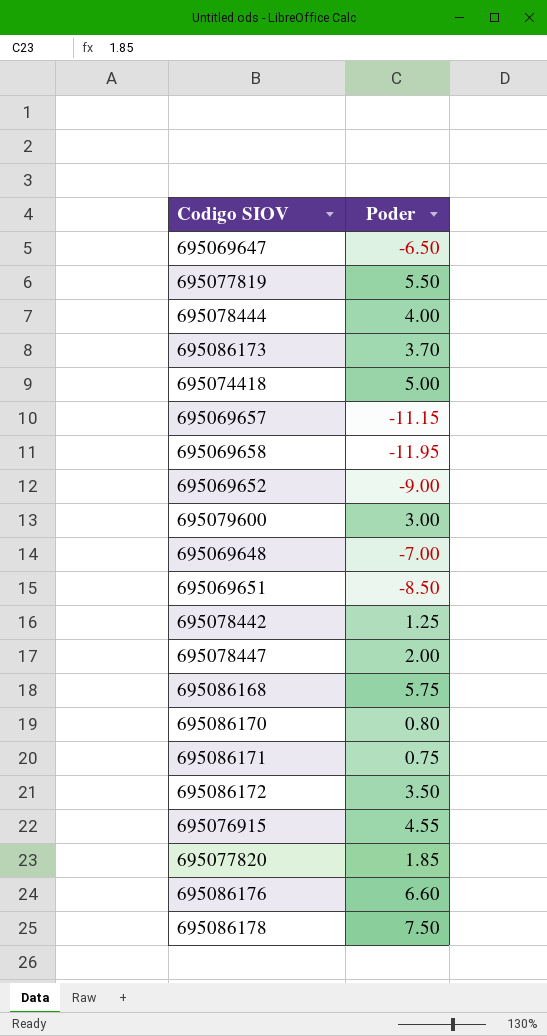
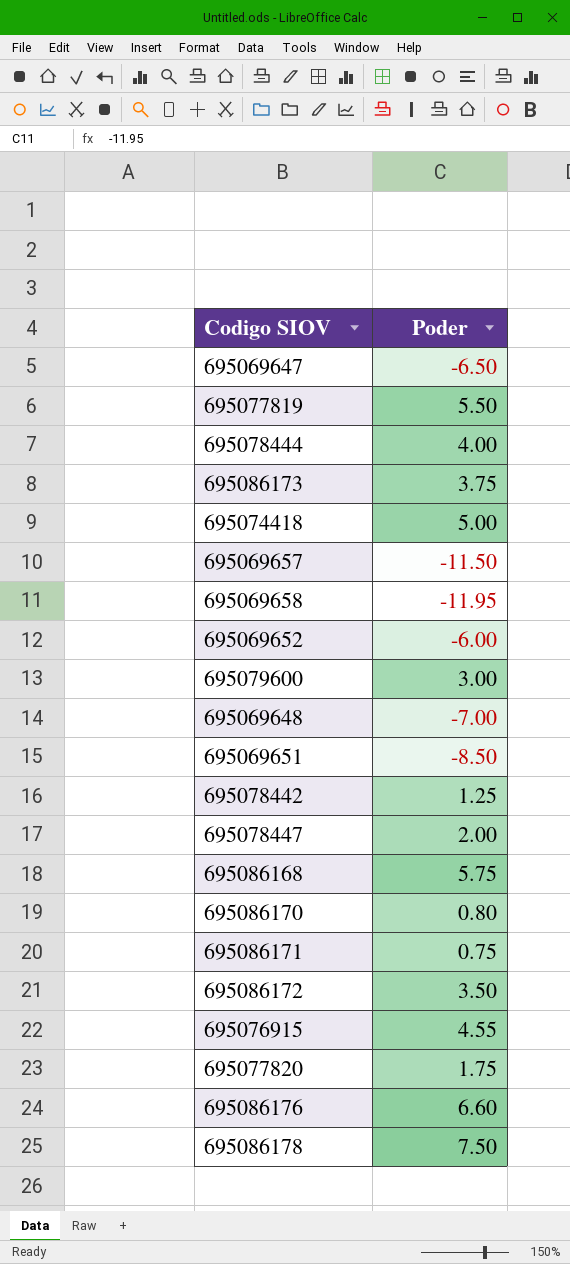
695086173 | Poder: 3.70 -> 3.75
695069657 | Poder: -11.15 -> -11.50
695069652 | Poder: -9.00 -> -6.00
695077820 | Poder: 1.85 -> 1.75

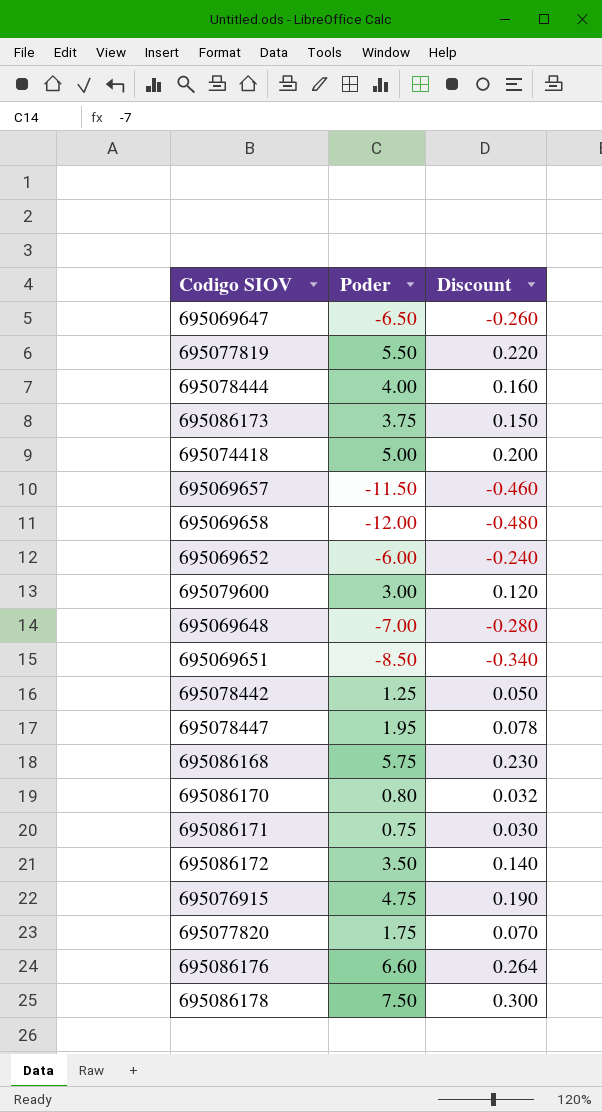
column Discount | formula: none -> [Poder] * 0.04
695069658 | Poder: -11.95 -> -12.00
695078447 | Poder: 2.00 -> 1.95
695076915 | Poder: 4.55 -> 4.75

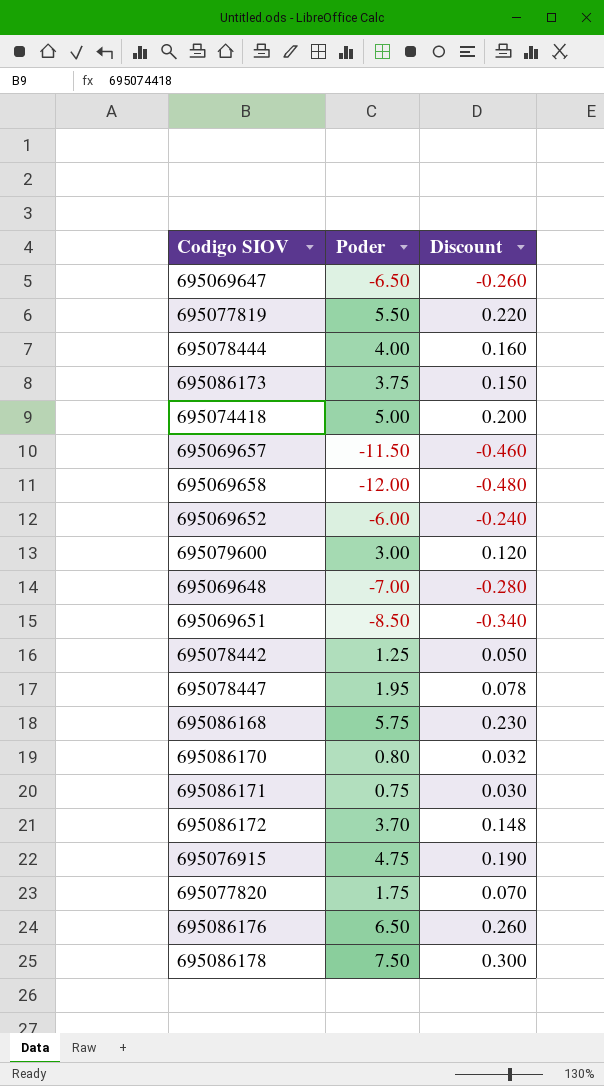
695086172 | Poder: 3.50 -> 3.70
695086172 | Discount: 0.140 -> 0.148
695086176 | Poder: 6.60 -> 6.50
695086176 | Discount: 0.264 -> 0.260

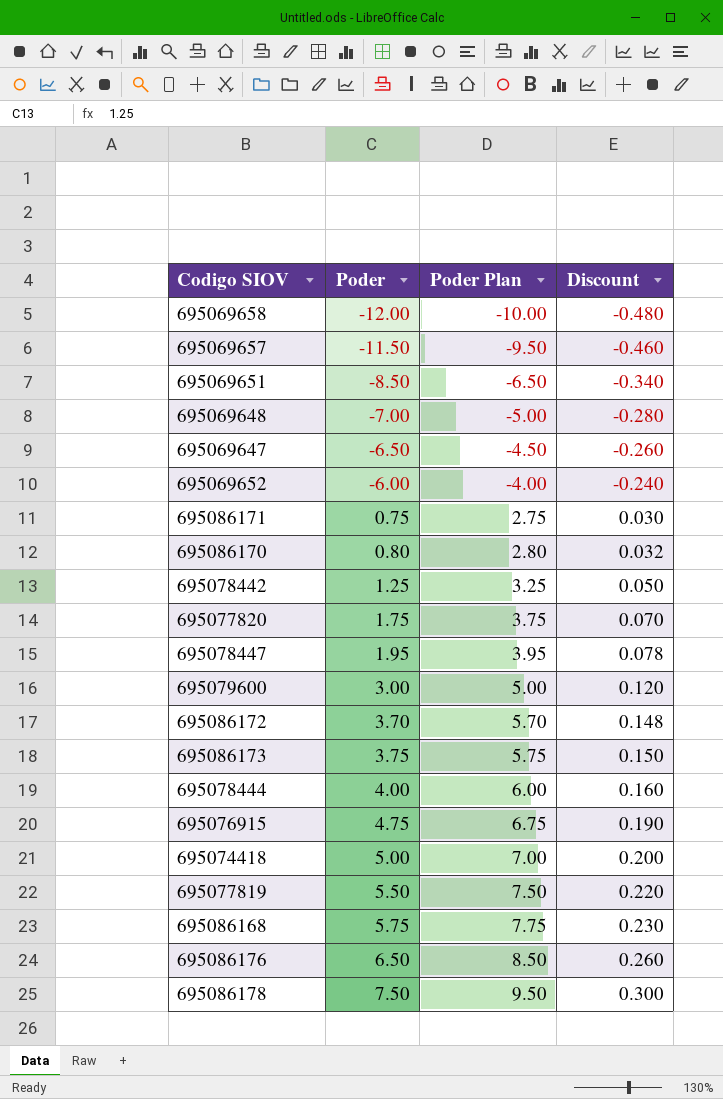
row order: none -> Poder ascending
column Poder Plan | formula: none -> [Poder] + 2

